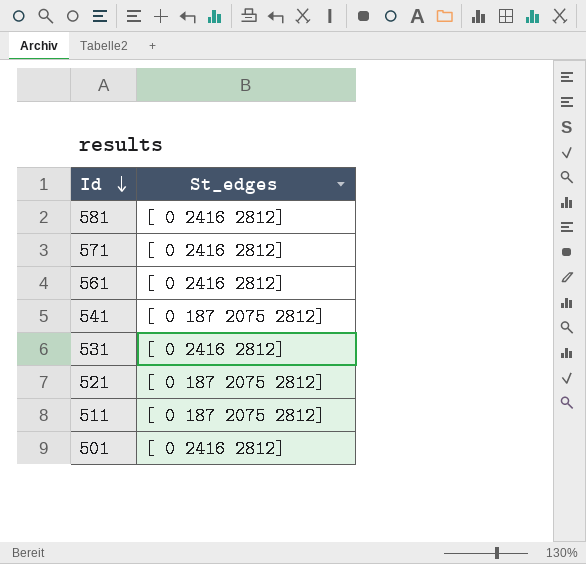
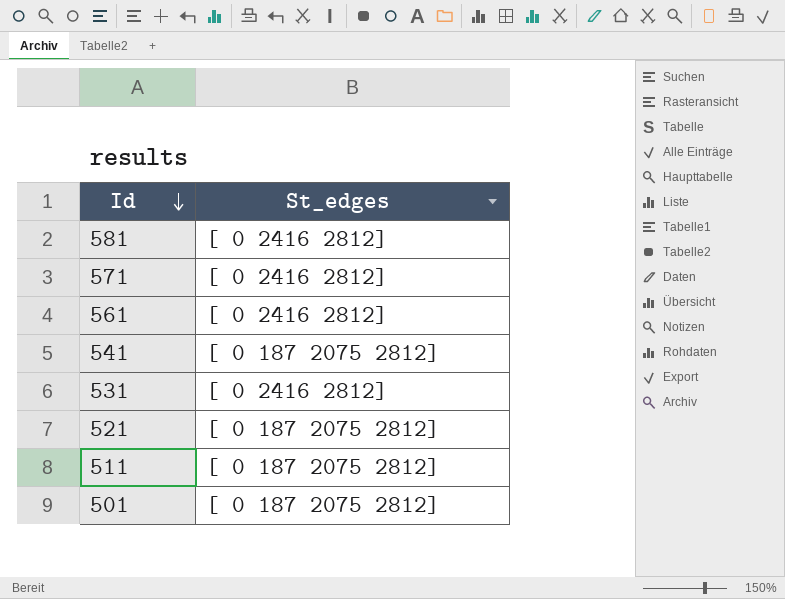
501 | St_edges: [ 0 2416 2812] -> [ 0 187 2075 2812]

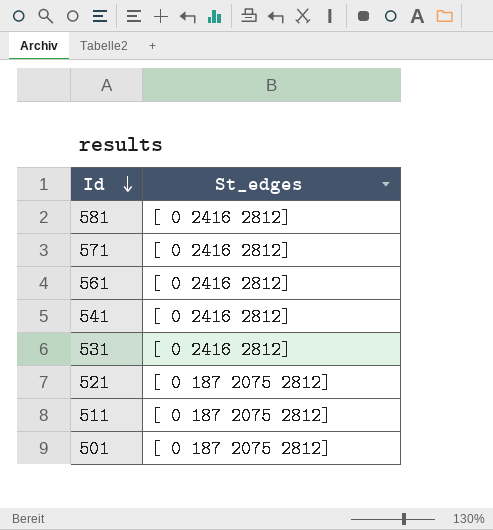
541 | St_edges: [ 0 187 2075 2812] -> [ 0 2416 2812]

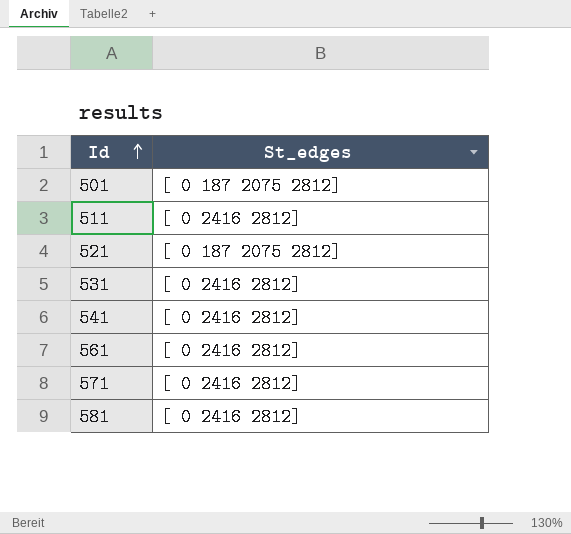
row order: Id descending -> Id ascending
511 | St_edges: [ 0 187 2075 2812] -> [ 0 2416 2812]

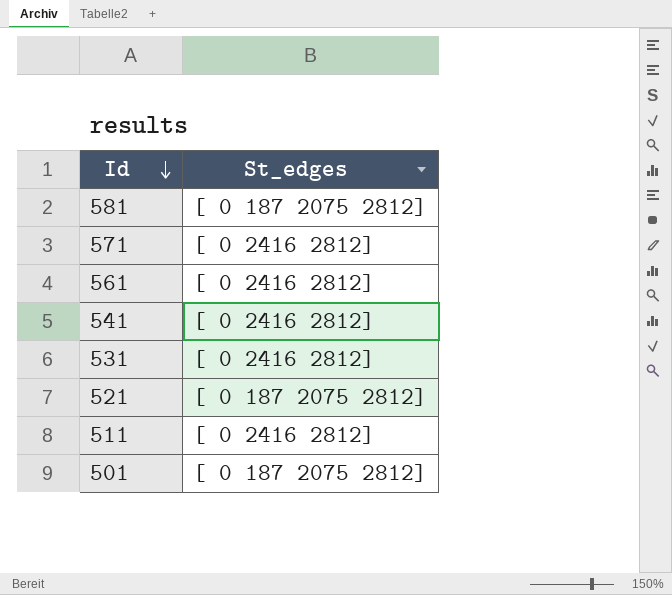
row order: Id ascending -> Id descending
581 | St_edges: [ 0 2416 2812] -> [ 0 187 2075 2812]

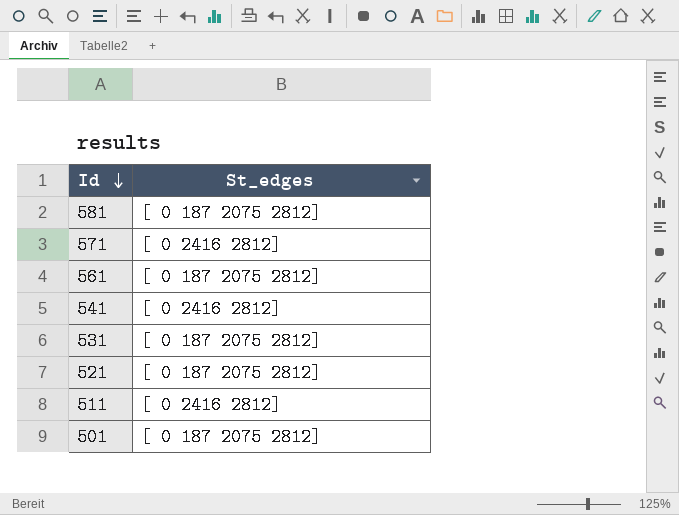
561 | St_edges: [ 0 2416 2812] -> [ 0 187 2075 2812]
531 | St_edges: [ 0 2416 2812] -> [ 0 187 2075 2812]

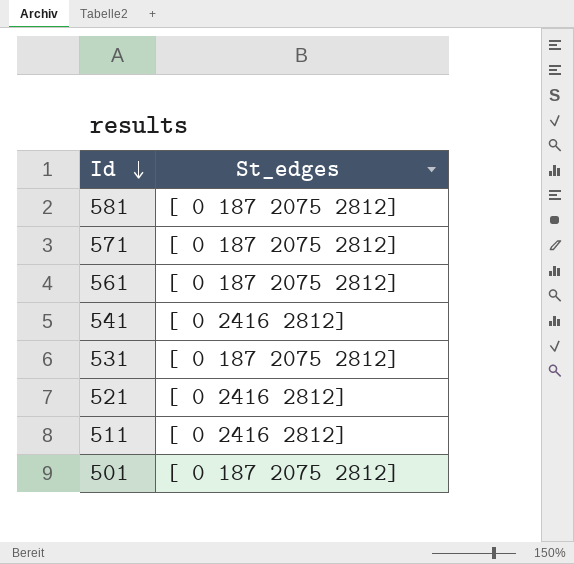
571 | St_edges: [ 0 2416 2812] -> [ 0 187 2075 2812]
521 | St_edges: [ 0 187 2075 2812] -> [ 0 2416 2812]

